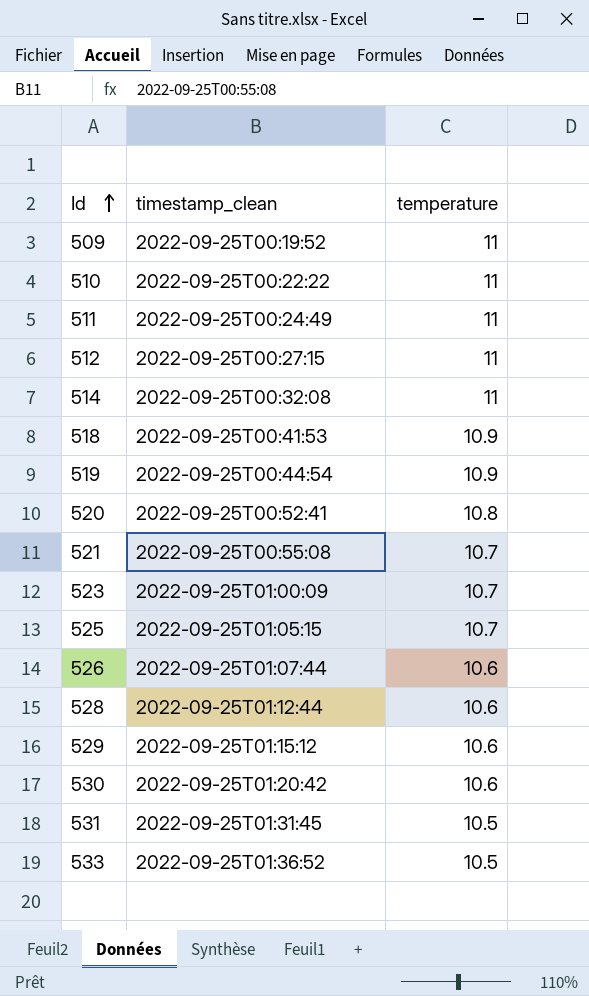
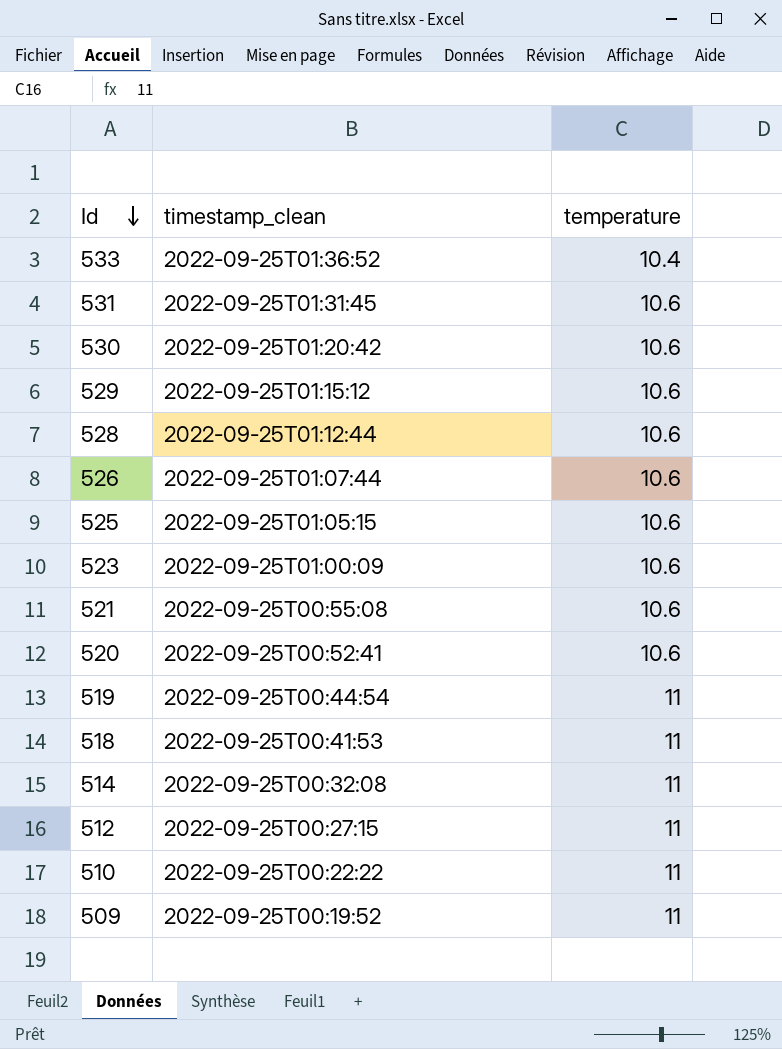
row order: Id ascending -> Id descending
row 511: 2022-09-25T00:24:49 | 11 -> none
533 | temperature: 10.5 -> 10.4
531 | temperature: 10.5 -> 10.6
525 | temperature: 10.7 -> 10.6
523 | temperature: 10.7 -> 10.6
521 | temperature: 10.7 -> 10.6
520 | temperature: 10.8 -> 10.6
519 | temperature: 10.9 -> 11
518 | temperature: 10.9 -> 11

